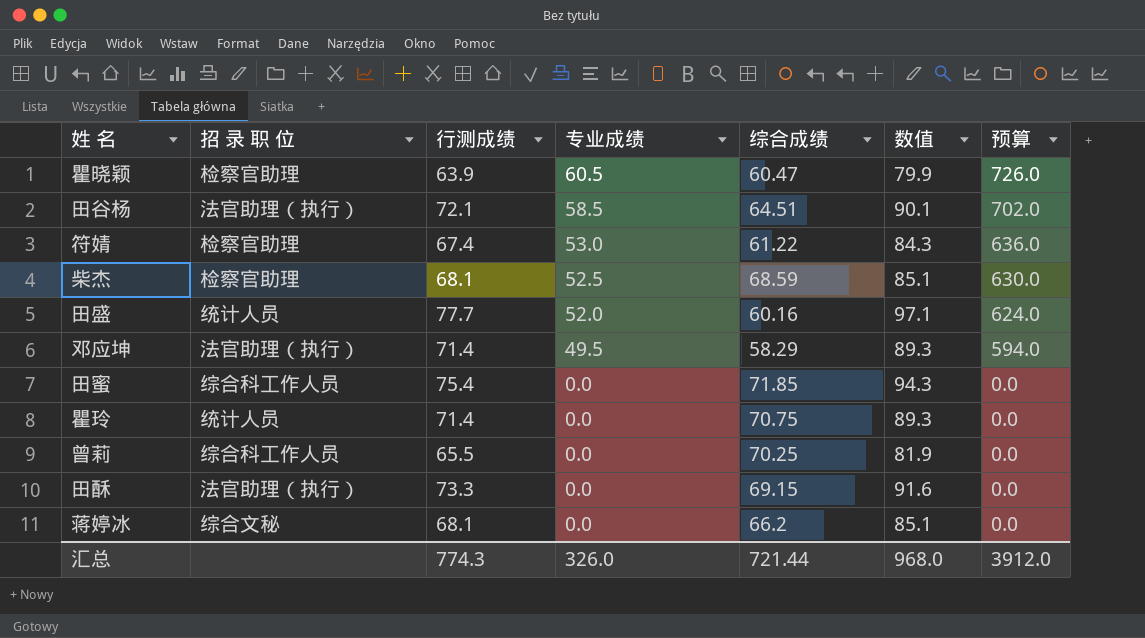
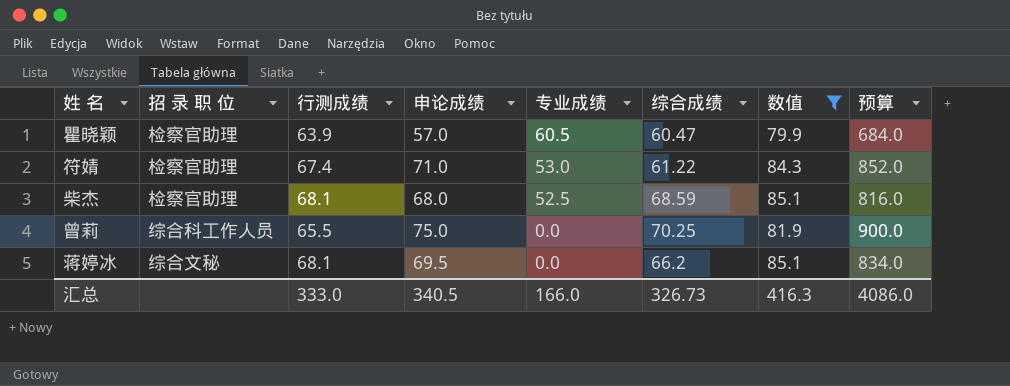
filter: none -> 数值 <= 85.1
column 申论成绩 | position: none -> 4
column 预算 | formula: [专业成绩] * 12 -> [申论成绩] * 12
汇总 | 行测成绩: 774.3 -> 333.0
汇总 | 专业成绩: 326.0 -> 166.0
汇总 | 综合成绩: 721.44 -> 326.73
汇总 | 数值: 968.0 -> 416.3
汇总 | 预算: 3912.0 -> 4086.0

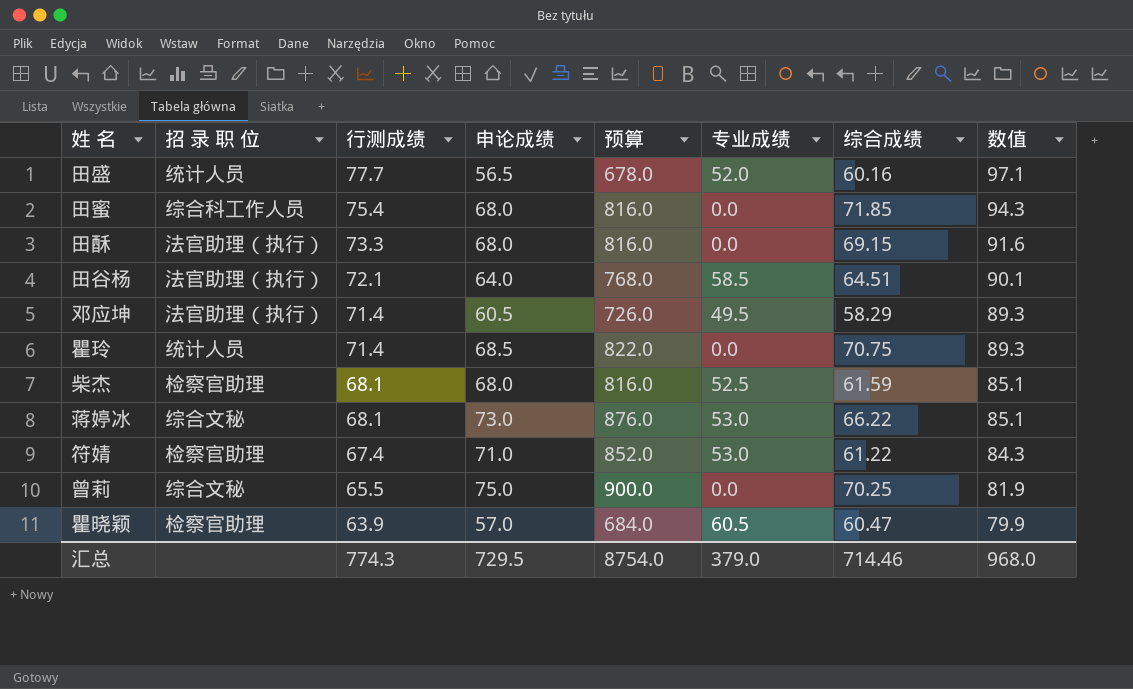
filter: 数值 <= 85.1 -> none
row order: 专业成绩 descending -> 行测成绩 descending
column 预算 | position: 8 -> 5
柴杰 | 综合成绩: 68.59 -> 61.59
蒋婷冰 | 申论成绩: 69.5 -> 73.0
蒋婷冰 | 预算: 834.0 -> 876.0
蒋婷冰 | 专业成绩: 0.0 -> 53.0
蒋婷冰 | 综合成绩: 66.2 -> 66.22
曾莉 | 招 录 职 位: 综合科工作人员 -> 综合文秘
汇总 | 行测成绩: 333.0 -> 774.3
汇总 | 申论成绩: 340.5 -> 729.5
汇总 | 预算: 4086.0 -> 8754.0
汇总 | 专业成绩: 166.0 -> 379.0
汇总 | 综合成绩: 326.73 -> 714.46
汇总 | 数值: 416.3 -> 968.0

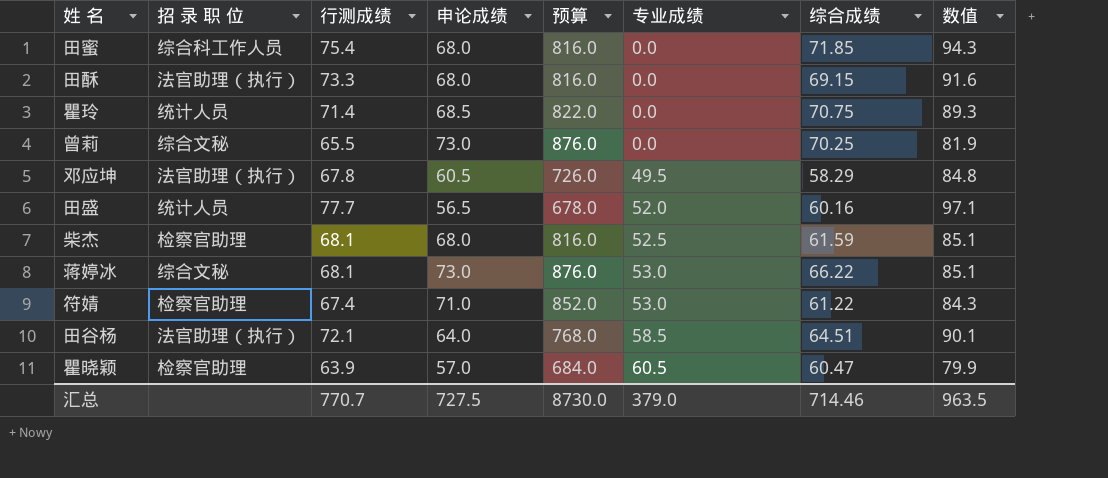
row order: 行测成绩 descending -> 专业成绩 ascending
曾莉 | 申论成绩: 75.0 -> 73.0
曾莉 | 预算: 900.0 -> 876.0
邓应坤 | 行测成绩: 71.4 -> 67.8
邓应坤 | 数值: 89.3 -> 84.8
汇总 | 行测成绩: 774.3 -> 770.7
汇总 | 申论成绩: 729.5 -> 727.5
汇总 | 预算: 8754.0 -> 8730.0
汇总 | 数值: 968.0 -> 963.5

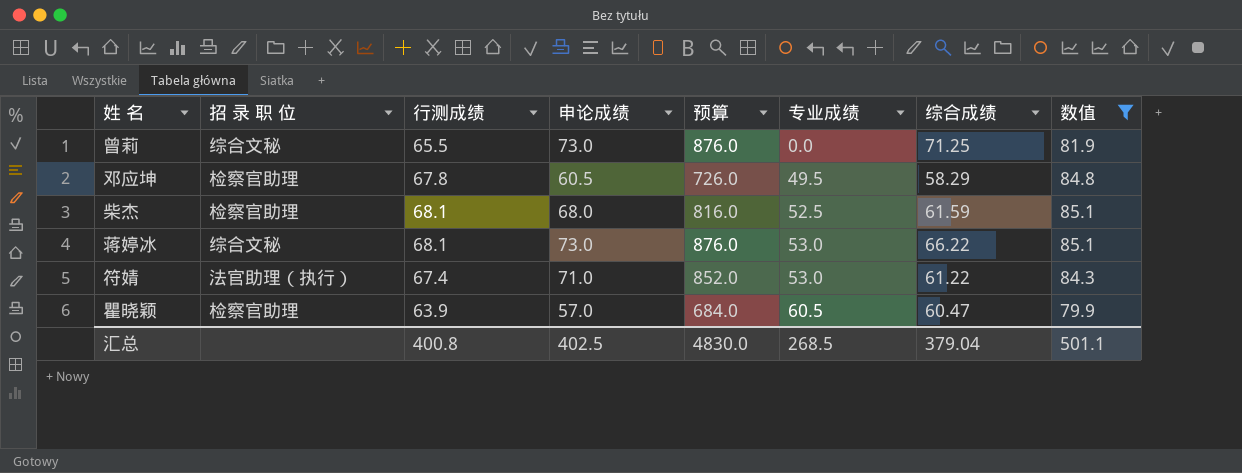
filter: none -> 数值 <= 85.1
曾莉 | 综合成绩: 70.25 -> 71.25
邓应坤 | 招 录 职 位: 法官助理（执行） -> 检察官助理
符婧 | 招 录 职 位: 检察官助理 -> 法官助理（执行）
汇总 | 行测成绩: 770.7 -> 400.8
汇总 | 申论成绩: 727.5 -> 402.5
汇总 | 预算: 8730.0 -> 4830.0
汇总 | 专业成绩: 379.0 -> 268.5
汇总 | 综合成绩: 714.46 -> 379.04
汇总 | 数值: 963.5 -> 501.1

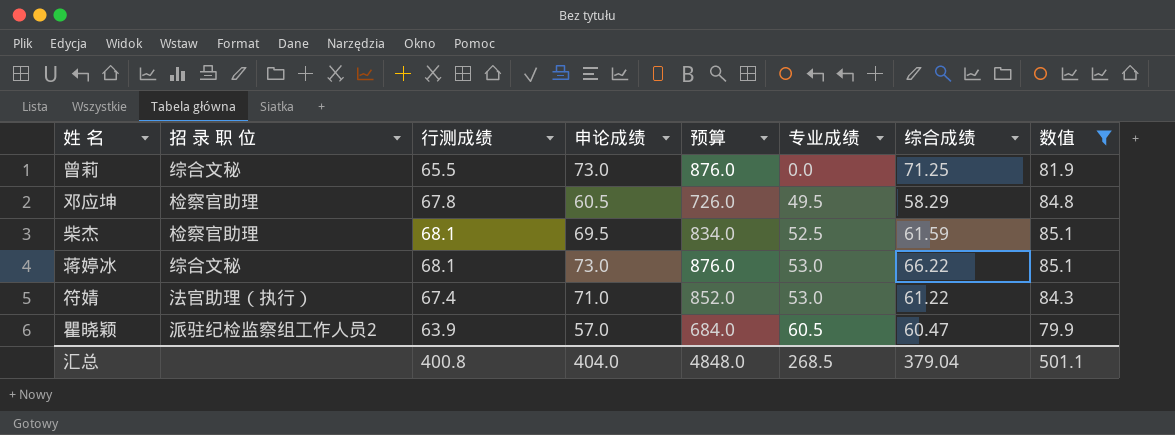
柴杰 | 申论成绩: 68.0 -> 69.5
柴杰 | 预算: 816.0 -> 834.0
瞿晓颖 | 招 录 职 位: 检察官助理 -> 派驻纪检监察组工作人员2
汇总 | 申论成绩: 402.5 -> 404.0
汇总 | 预算: 4830.0 -> 4848.0

